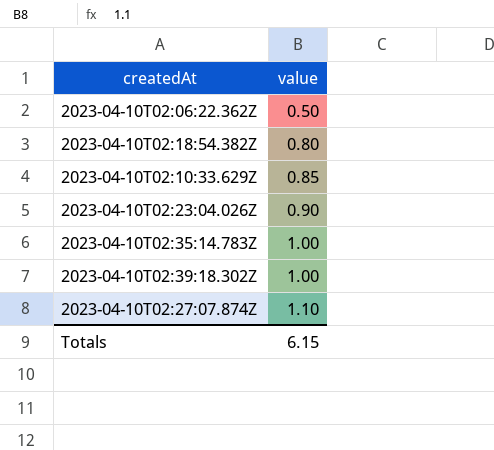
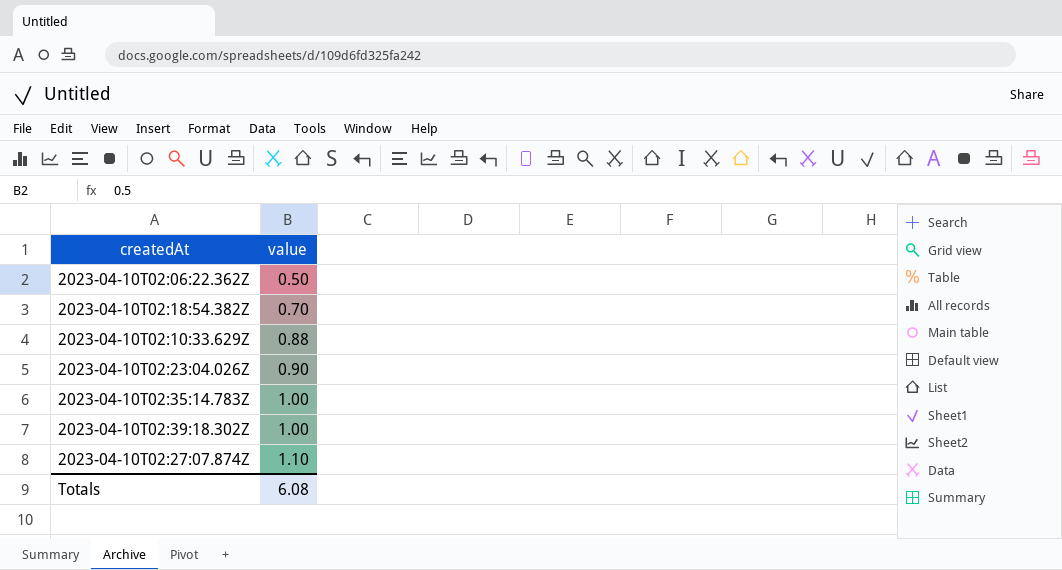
2023-04-10T02:18:54.382Z | value: 0.80 -> 0.70
2023-04-10T02:10:33.629Z | value: 0.85 -> 0.88
Totals | value: 6.15 -> 6.08

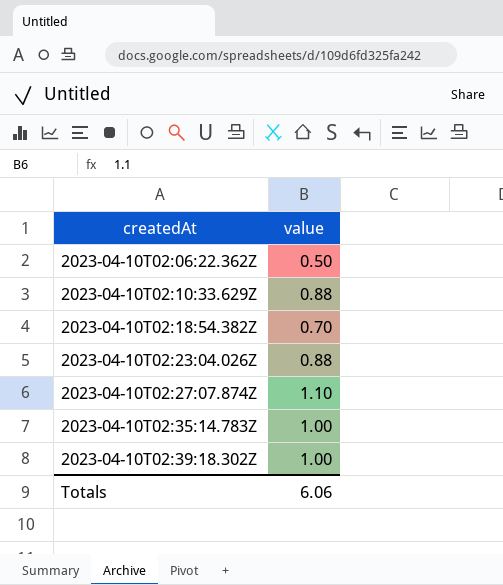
row order: value ascending -> createdAt ascending
2023-04-10T02:23:04.026Z | value: 0.90 -> 0.88
Totals | value: 6.08 -> 6.06

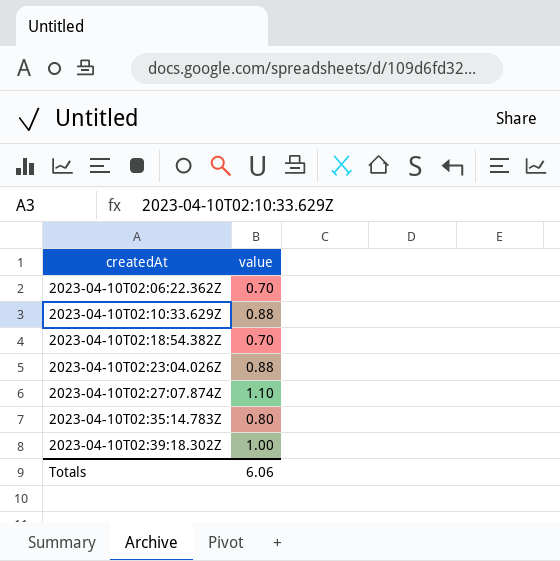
2023-04-10T02:06:22.362Z | value: 0.50 -> 0.70
2023-04-10T02:35:14.783Z | value: 1.00 -> 0.80

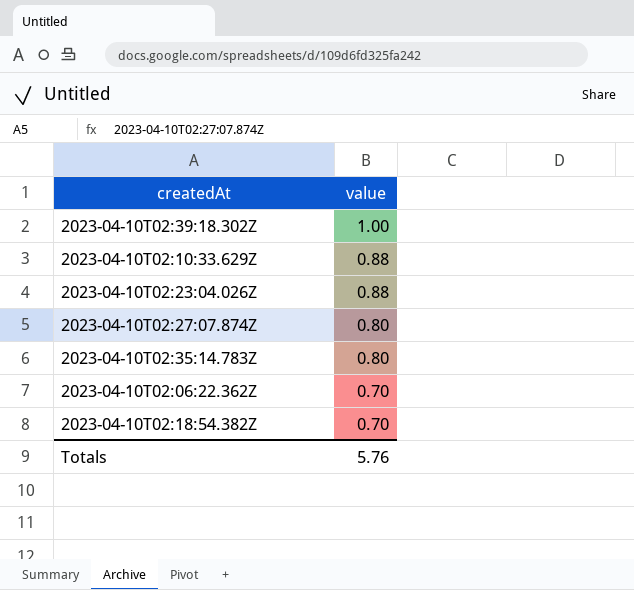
row order: createdAt ascending -> value descending
2023-04-10T02:27:07.874Z | value: 1.10 -> 0.80
Totals | value: 6.06 -> 5.76

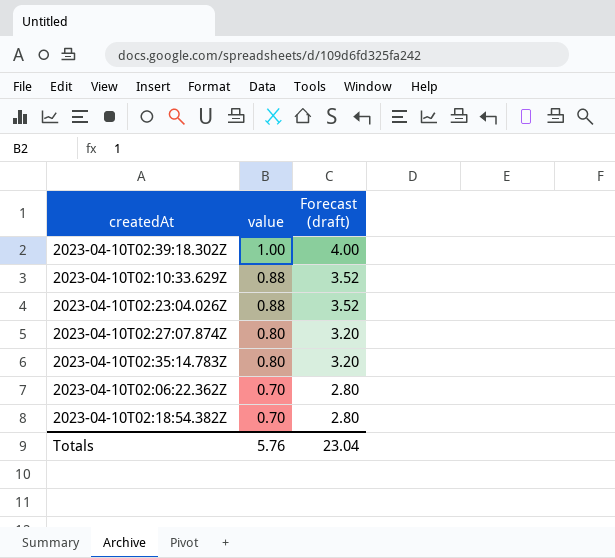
column Forecast (draft) | formula: none -> [value] * 4

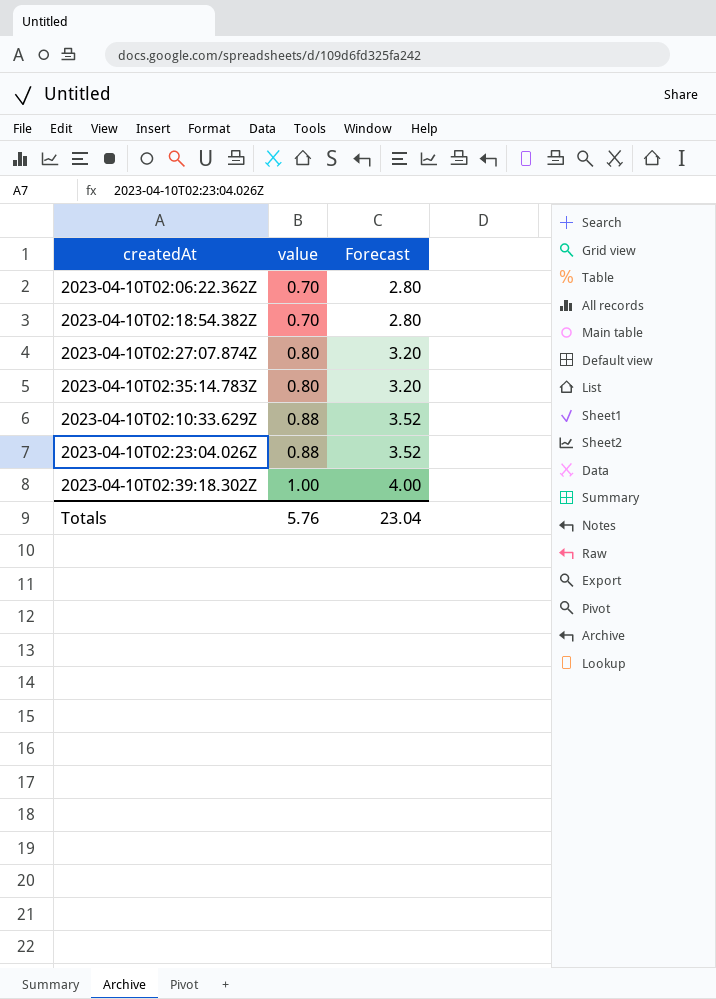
row order: value descending -> value ascending
column name: Forecast (draft) -> Forecast

